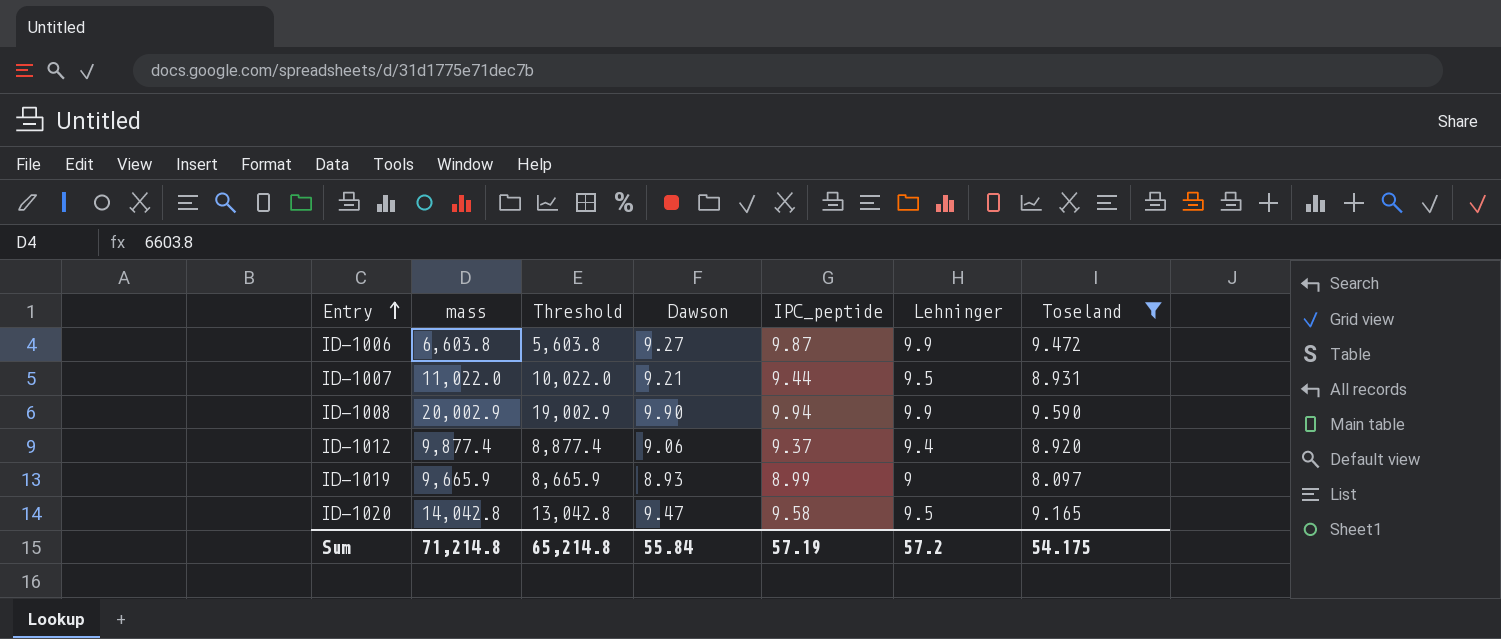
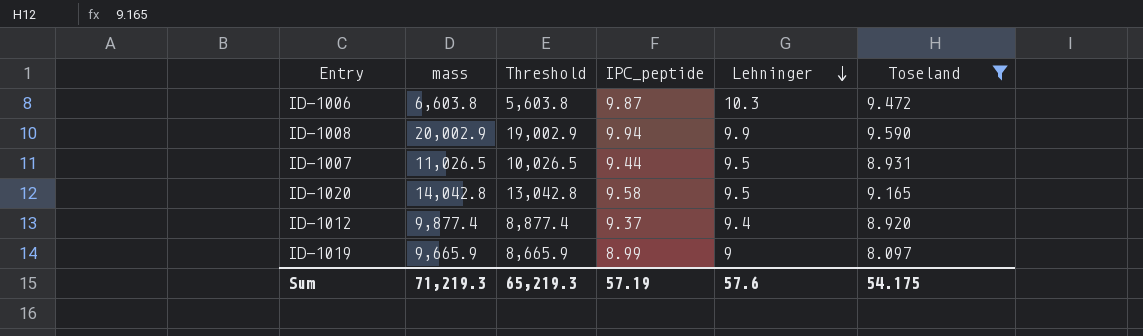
row order: Entry ascending -> Lehninger descending
column Dawson | position: 4 -> none
ID-1006 | Lehninger: 9.9 -> 10.3
ID-1007 | mass: 11,022.0 -> 11,026.5
ID-1007 | Threshold: 10,022.0 -> 10,026.5
Sum | mass: 71,214.8 -> 71,219.3
Sum | Threshold: 65,214.8 -> 65,219.3
Sum | Lehninger: 57.2 -> 57.6

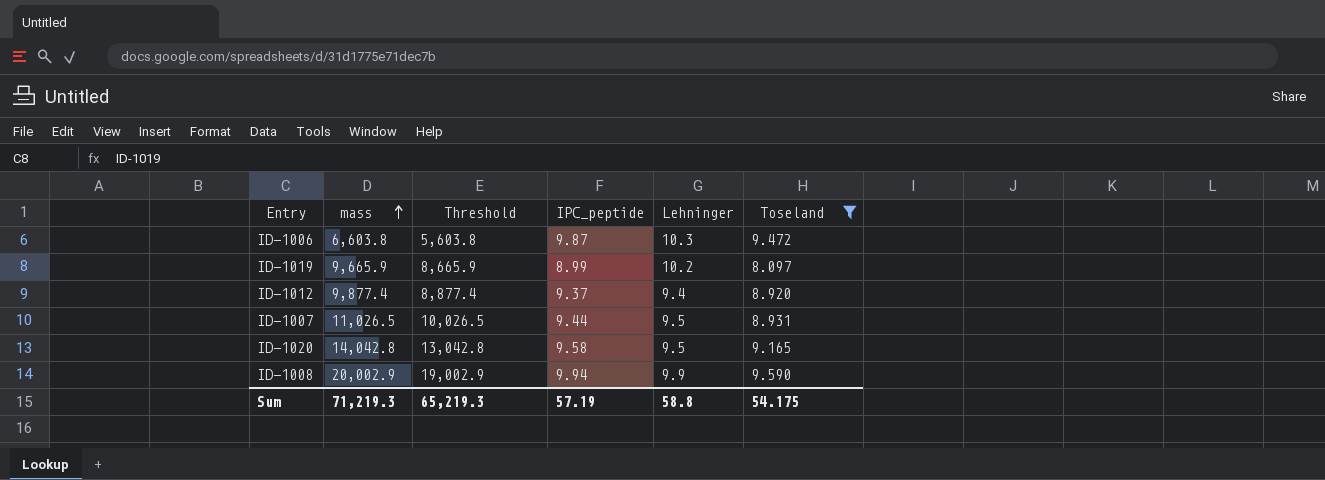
row order: Lehninger descending -> mass ascending
ID-1019 | Lehninger: 9 -> 10.2
Sum | Lehninger: 57.6 -> 58.8

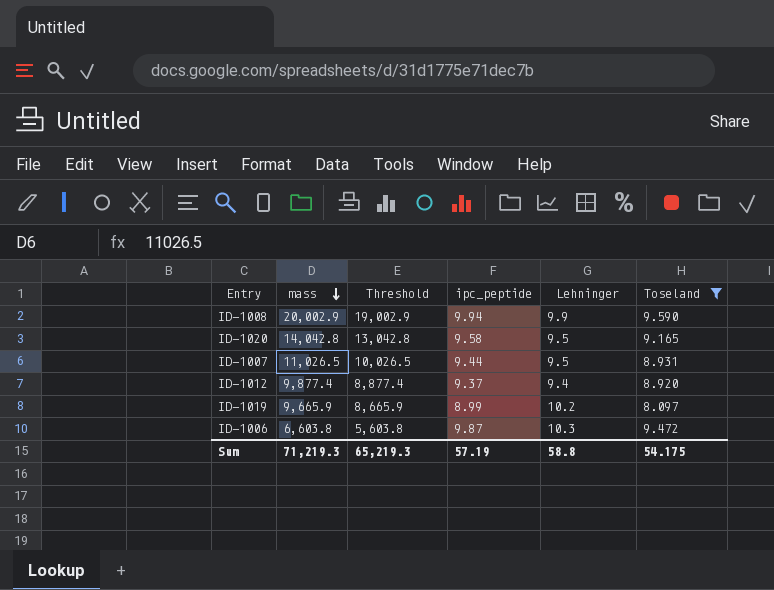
row order: mass ascending -> mass descending
column name: IPC_peptide -> ipc_peptide

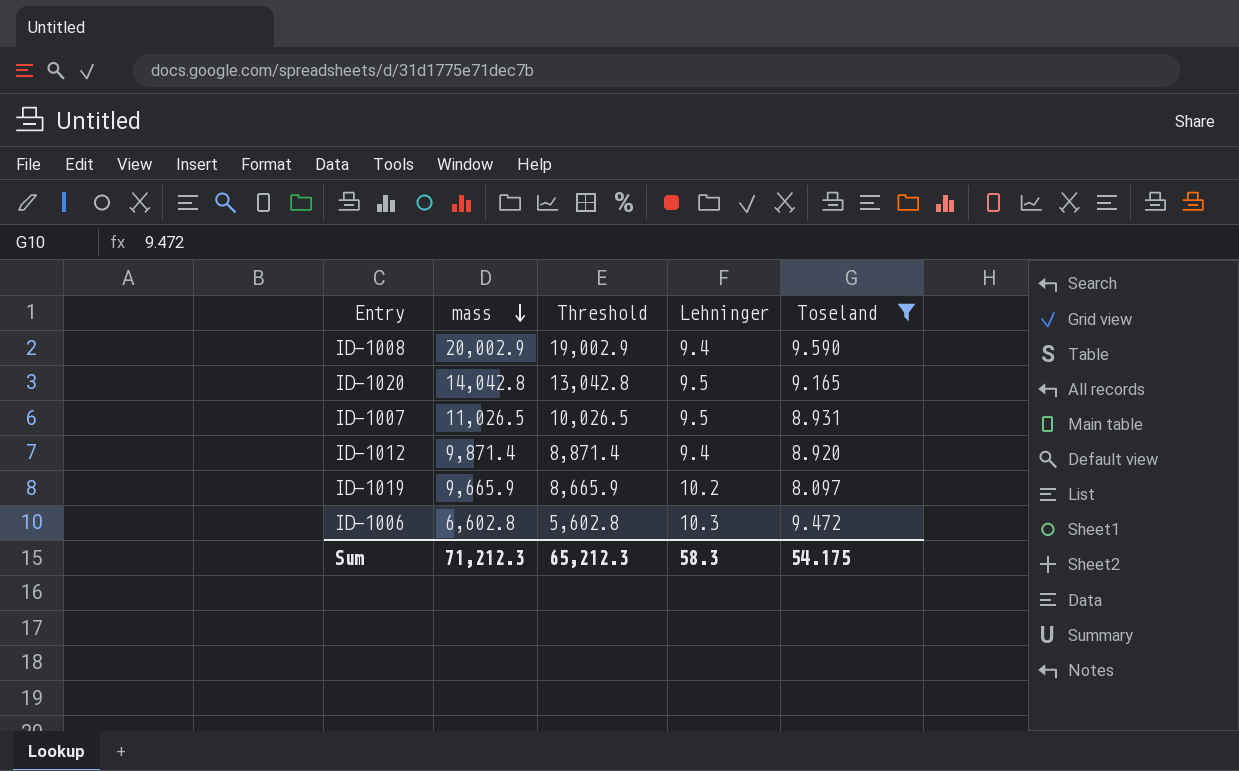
column ipc_peptide | position: 4 -> none
ID-1008 | Lehninger: 9.9 -> 9.4
ID-1012 | mass: 9,877.4 -> 9,871.4
ID-1012 | Threshold: 8,877.4 -> 8,871.4
ID-1006 | mass: 6,603.8 -> 6,602.8
ID-1006 | Threshold: 5,603.8 -> 5,602.8
Sum | mass: 71,219.3 -> 71,212.3
Sum | Threshold: 65,219.3 -> 65,212.3
Sum | Lehninger: 58.8 -> 58.3

